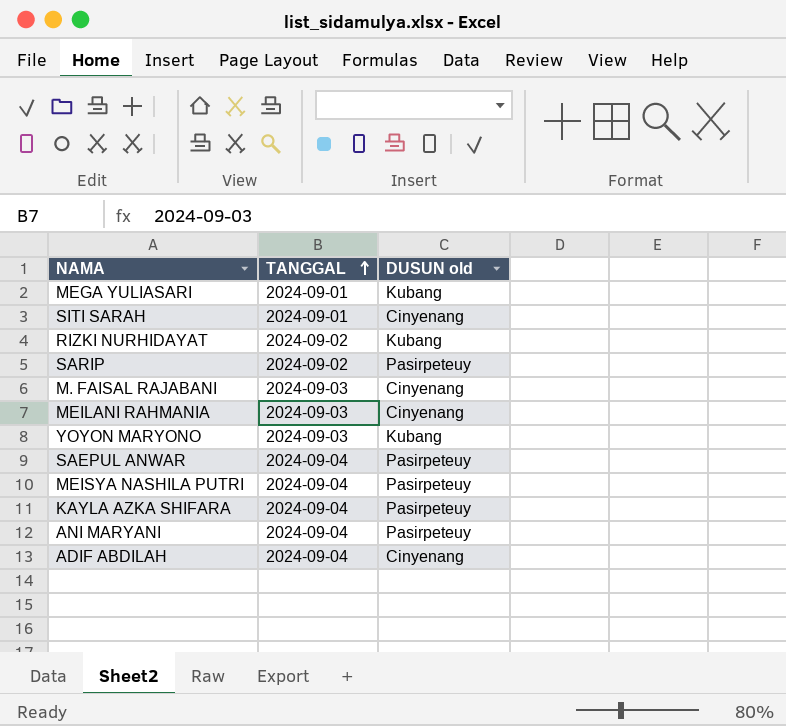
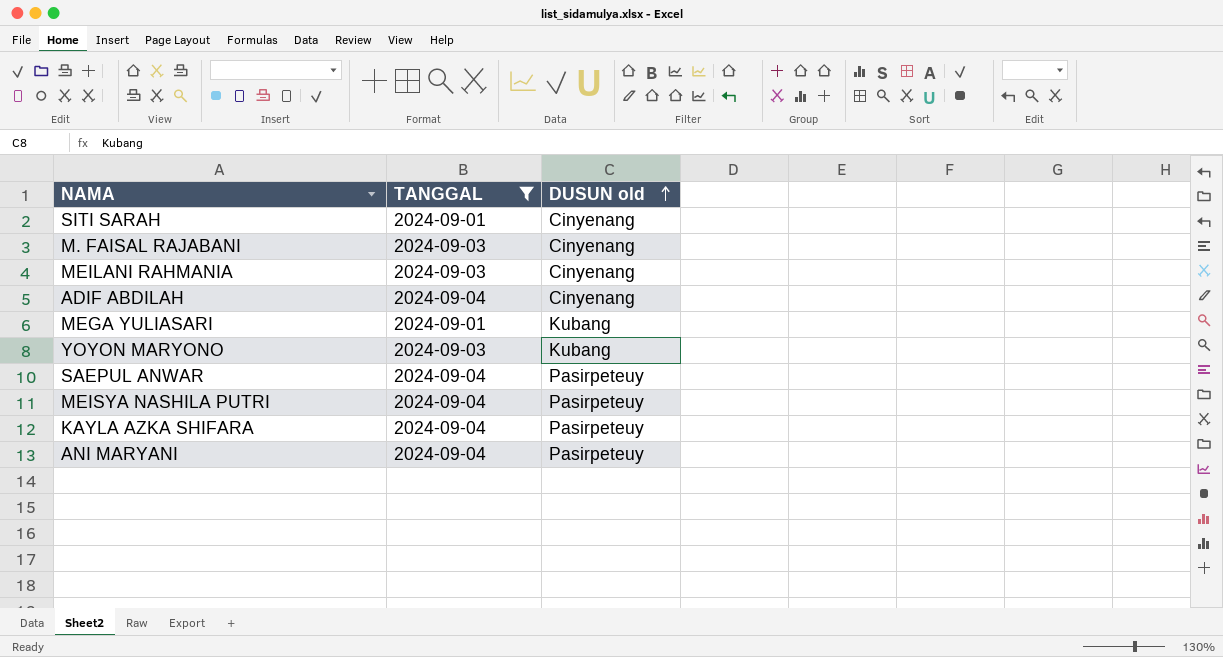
filter: none -> TANGGAL != 2024-09-02
row order: TANGGAL ascending -> DUSUN old ascending

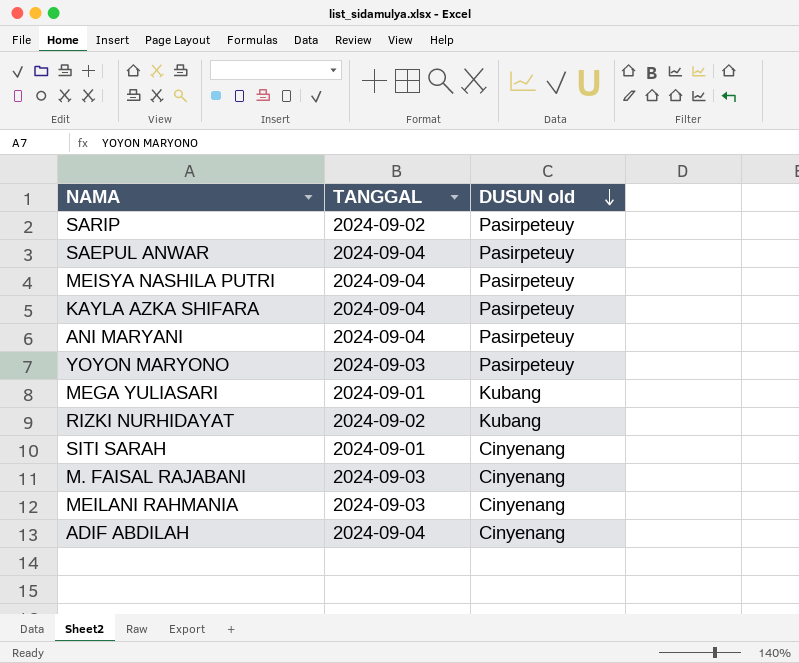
filter: TANGGAL != 2024-09-02 -> none
row order: DUSUN old ascending -> DUSUN old descending
YOYON MARYONO | DUSUN old: Kubang -> Pasirpeteuy

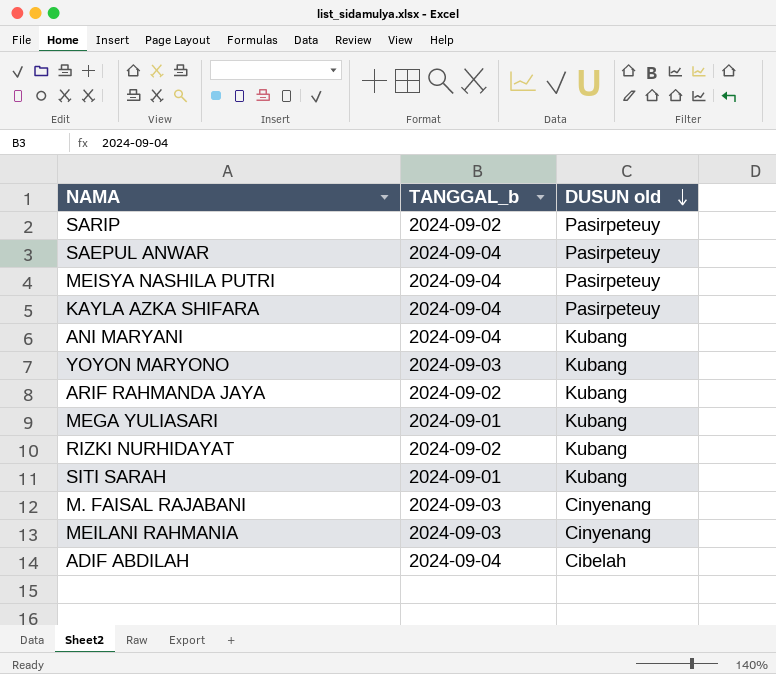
column name: TANGGAL -> TANGGAL_b
ANI MARYANI | DUSUN old: Pasirpeteuy -> Kubang
YOYON MARYONO | DUSUN old: Pasirpeteuy -> Kubang
row ARIF RAHMANDA JAYA: none -> 2024-09-02 | Kubang
SITI SARAH | DUSUN old: Cinyenang -> Kubang
ADIF ABDILAH | DUSUN old: Cinyenang -> Cibelah

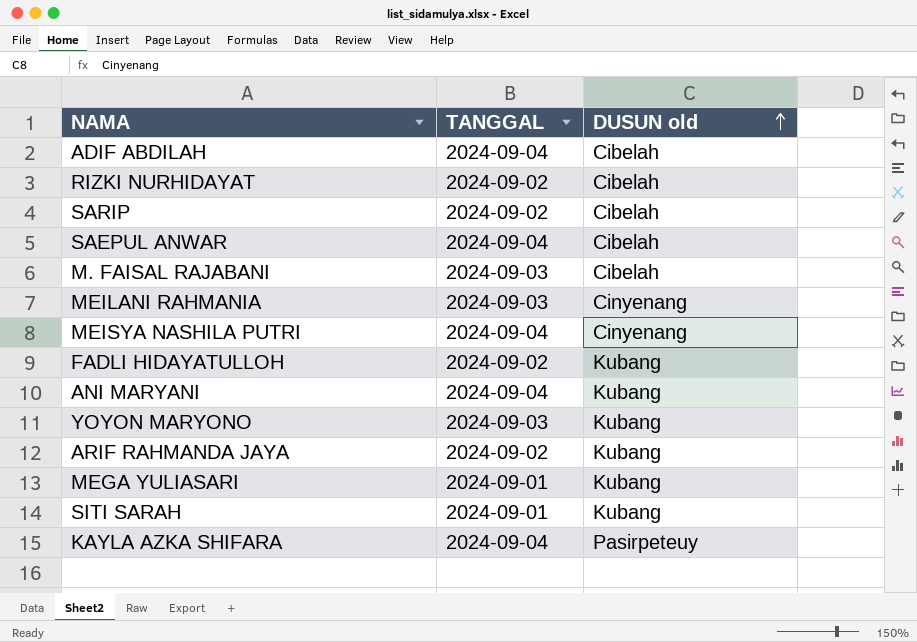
row order: DUSUN old descending -> DUSUN old ascending
column name: TANGGAL_b -> TANGGAL
RIZKI NURHIDAYAT | DUSUN old: Kubang -> Cibelah
SARIP | DUSUN old: Pasirpeteuy -> Cibelah
SAEPUL ANWAR | DUSUN old: Pasirpeteuy -> Cibelah
M. FAISAL RAJABANI | DUSUN old: Cinyenang -> Cibelah
MEISYA NASHILA PUTRI | DUSUN old: Pasirpeteuy -> Cinyenang
row FADLI HIDAYATULLOH: none -> 2024-09-02 | Kubang

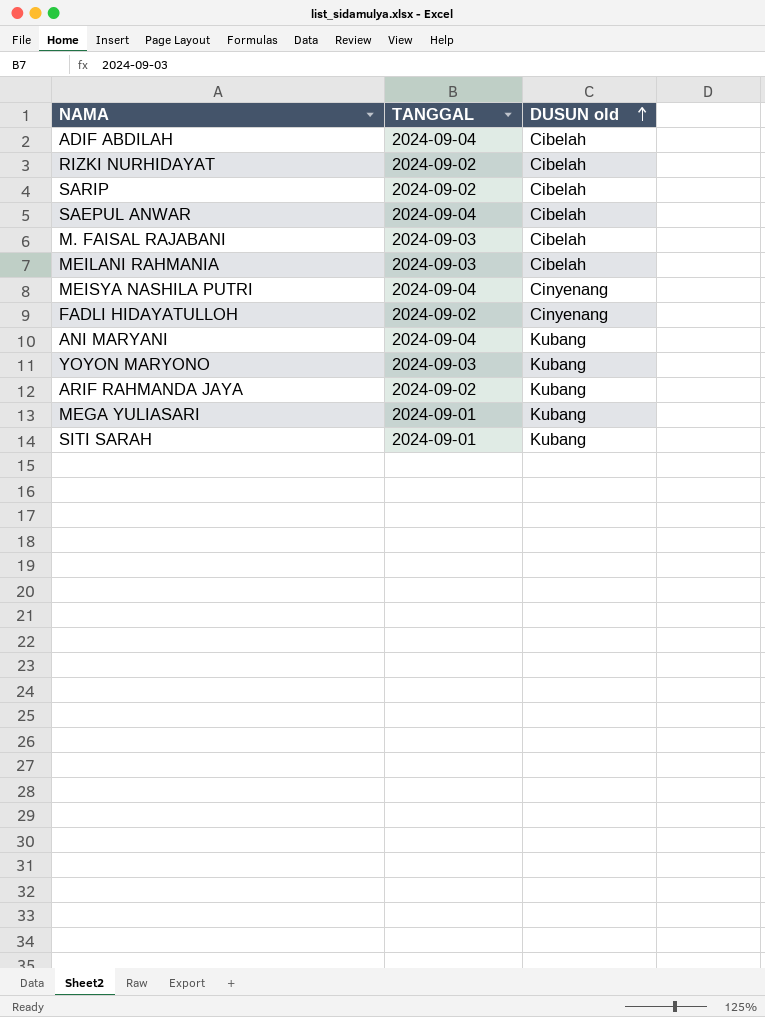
row KAYLA AZKA SHIFARA: 2024-09-04 | Pasirpeteuy -> none
MEILANI RAHMANIA | DUSUN old: Cinyenang -> Cibelah
FADLI HIDAYATULLOH | DUSUN old: Kubang -> Cinyenang

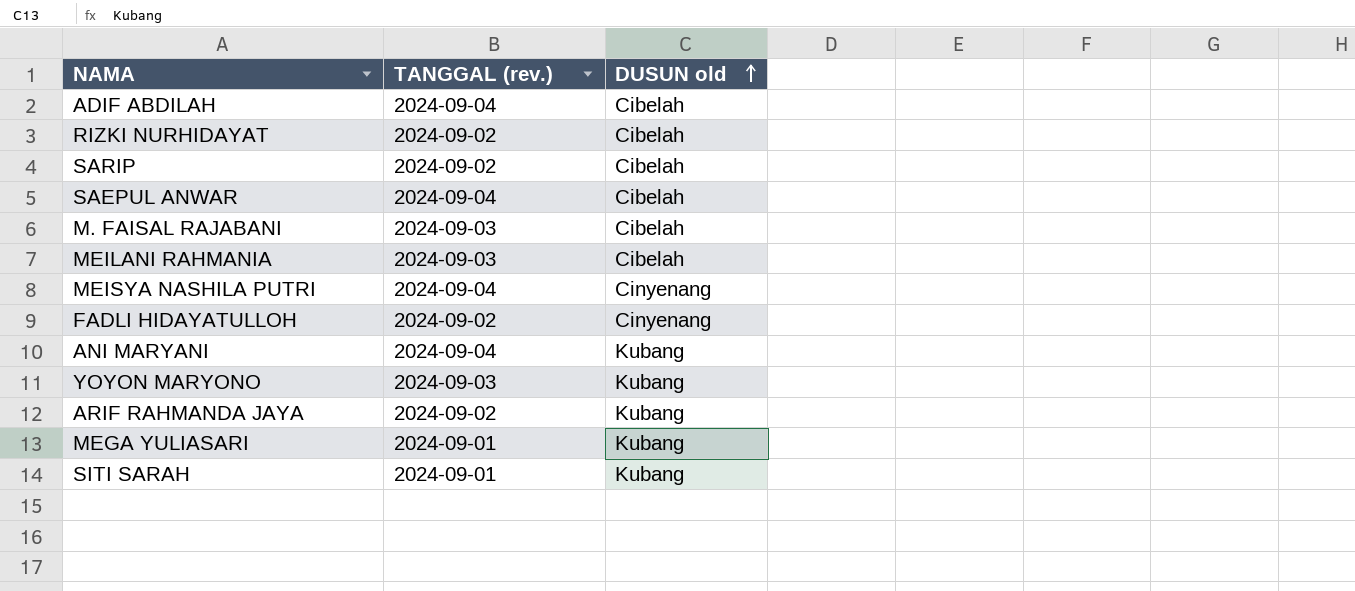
column name: TANGGAL -> TANGGAL (rev.)

